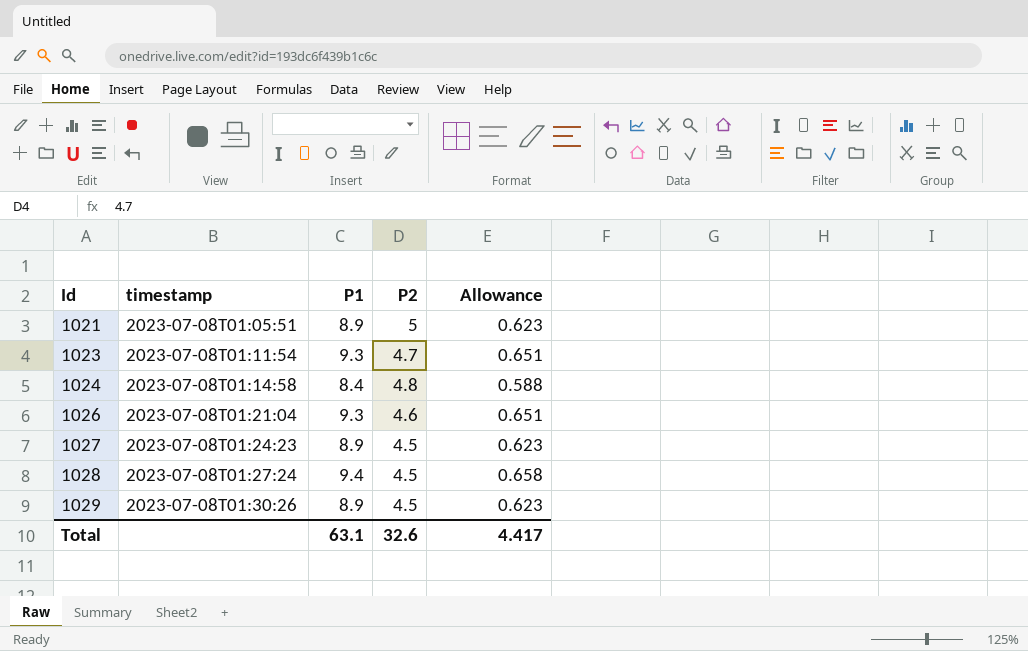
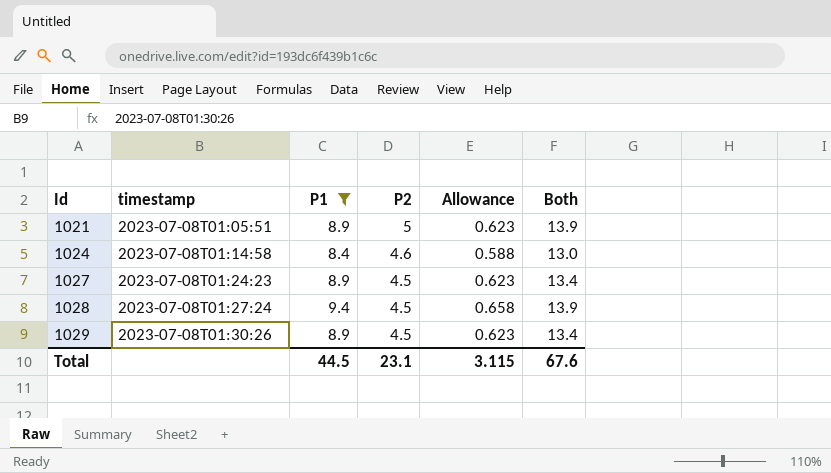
filter: none -> P1 != 9.3
column Both | formula: none -> [P1] + [P2]
1024 | P2: 4.8 -> 4.6
Total | P1: 63.1 -> 44.5
Total | P2: 32.6 -> 23.1
Total | Allowance: 4.417 -> 3.115

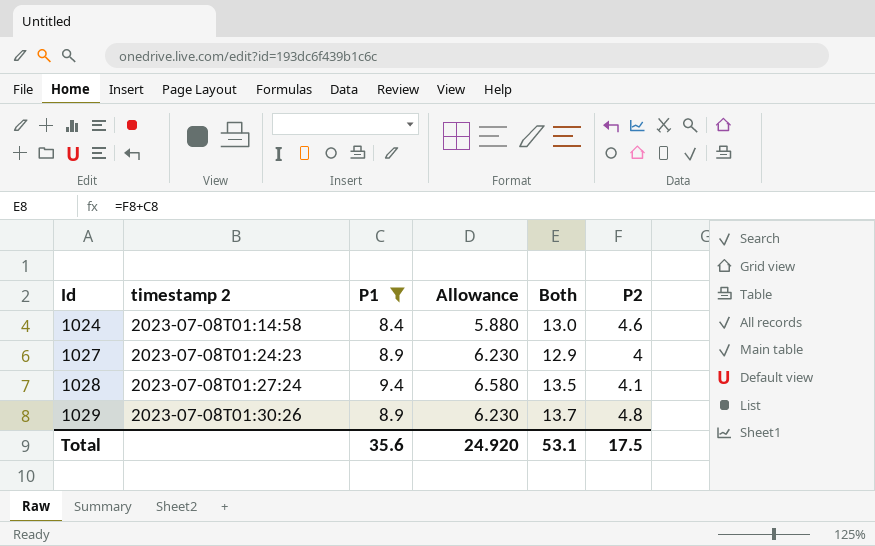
column name: timestamp -> timestamp 2
column Allowance | formula: [P1] * 0.07 -> [P1] * 0.7
column P2 | position: 4 -> 6
row 1021: 2023-07-08T01:05:51 | 8.9 | 5 | 0.623 | 13.9 -> none
1027 | Both: 13.4 -> 12.9
1027 | P2: 4.5 -> 4
1028 | Both: 13.9 -> 13.5
1028 | P2: 4.5 -> 4.1
1029 | Both: 13.4 -> 13.7
1029 | P2: 4.5 -> 4.8
Total | P1: 44.5 -> 35.6
Total | Allowance: 3.115 -> 24.920
Total | Both: 67.6 -> 53.1
Total | P2: 23.1 -> 17.5

